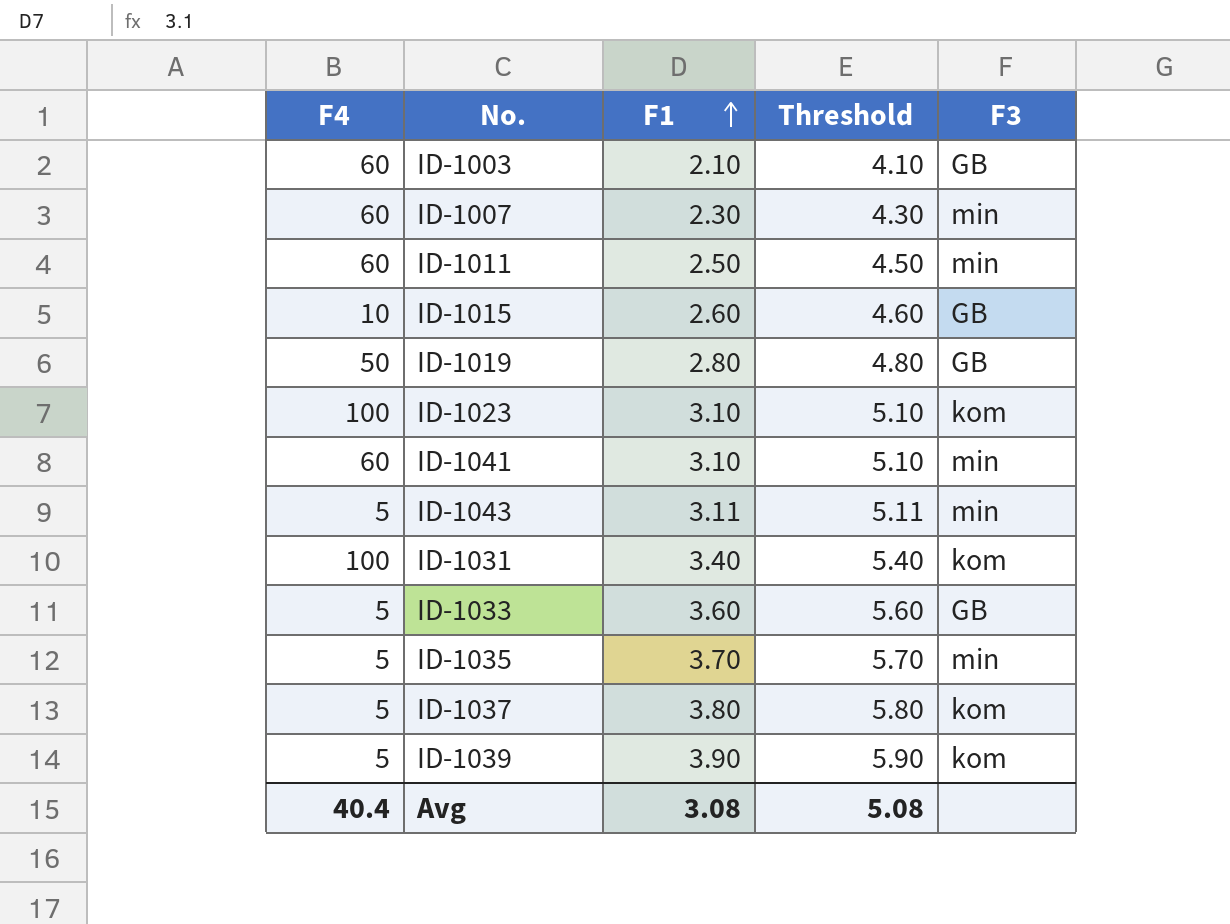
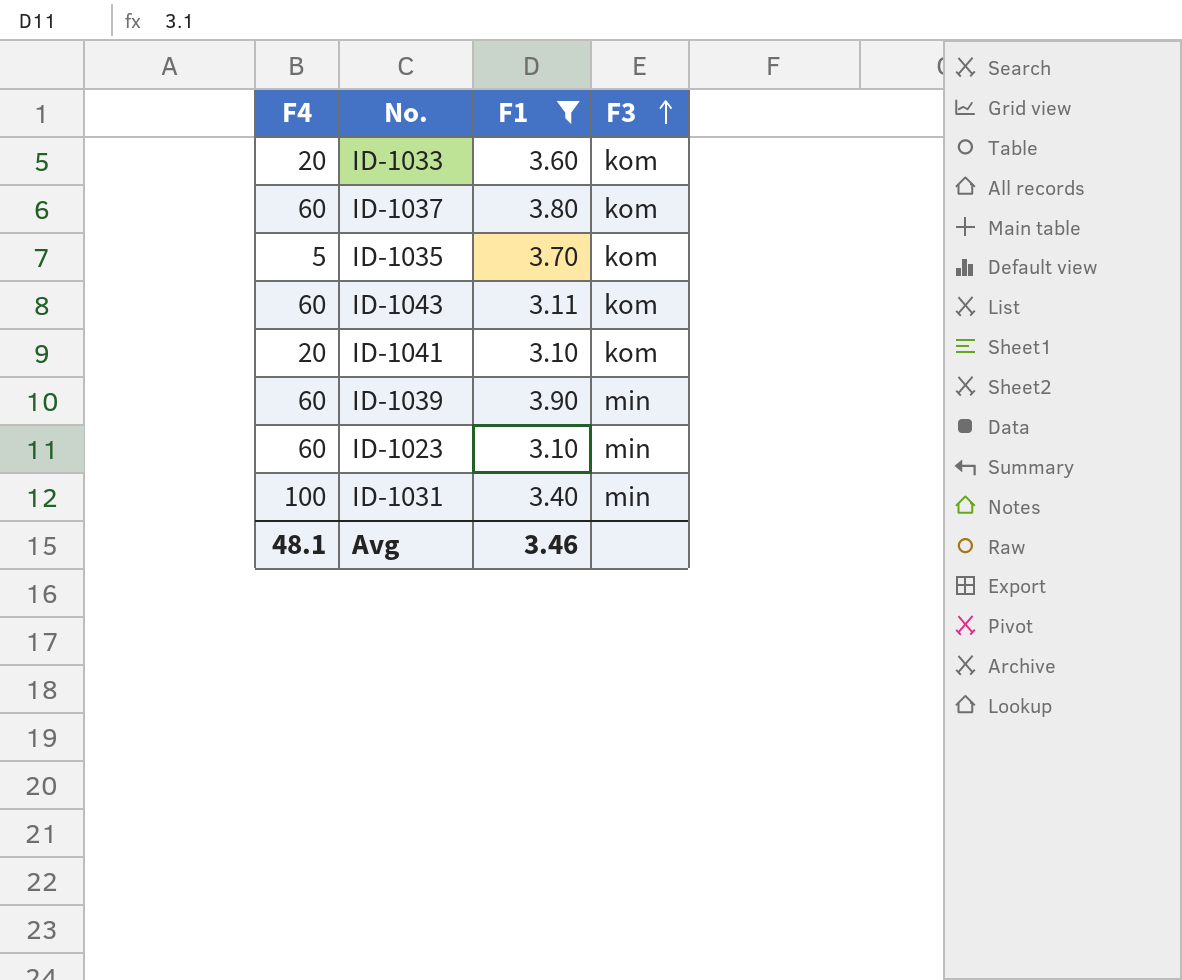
filter: none -> F1 >= 3.10
row order: F1 ascending -> F3 ascending
column Threshold | formula: [F1] + 2 -> none
ID-1033 | F4: 5 -> 20
ID-1033 | F3: GB -> kom
ID-1037 | F4: 5 -> 60
ID-1035 | F3: min -> kom
ID-1043 | F4: 5 -> 60
ID-1043 | F3: min -> kom
ID-1041 | F4: 60 -> 20
ID-1041 | F3: min -> kom
ID-1039 | F4: 5 -> 60
ID-1039 | F3: kom -> min
ID-1023 | F4: 100 -> 60
ID-1023 | F3: kom -> min
ID-1031 | F3: kom -> min
Avg | F4: 40.4 -> 48.1
Avg | F1: 3.08 -> 3.46

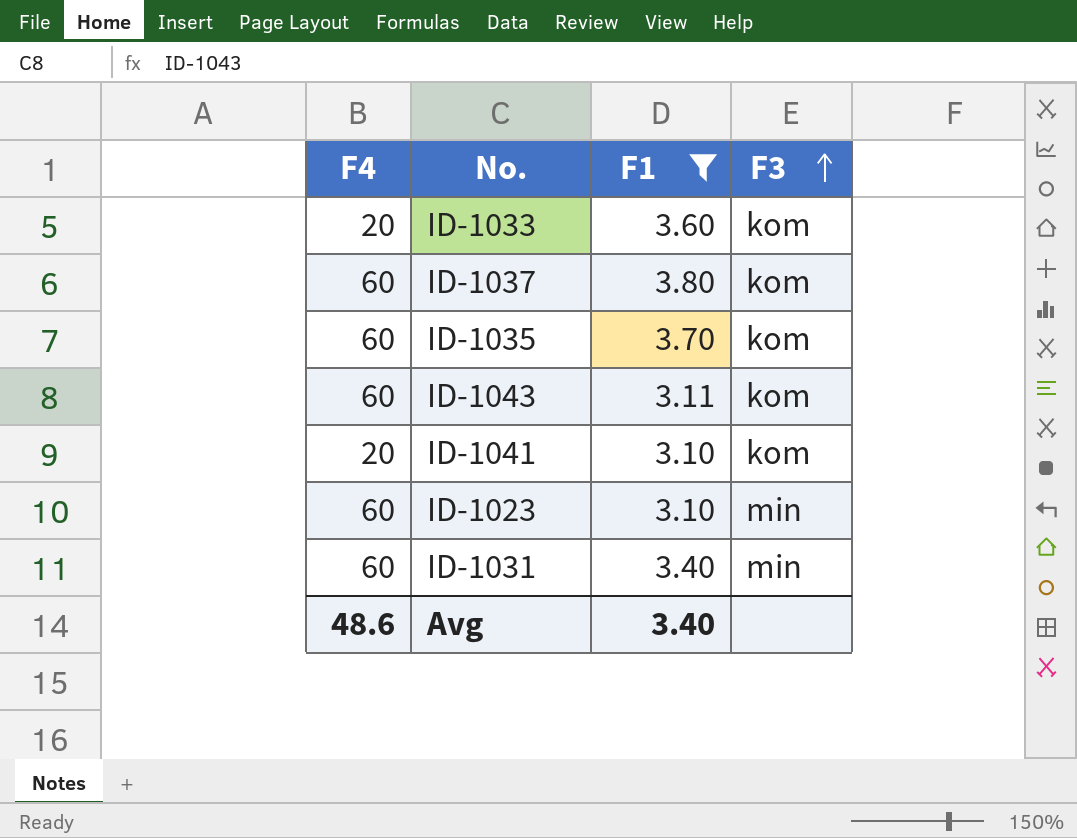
row ID-1039: 60 | 3.90 | min -> none
ID-1035 | F4: 5 -> 60
ID-1031 | F4: 100 -> 60
Avg | F4: 48.1 -> 48.6
Avg | F1: 3.46 -> 3.40

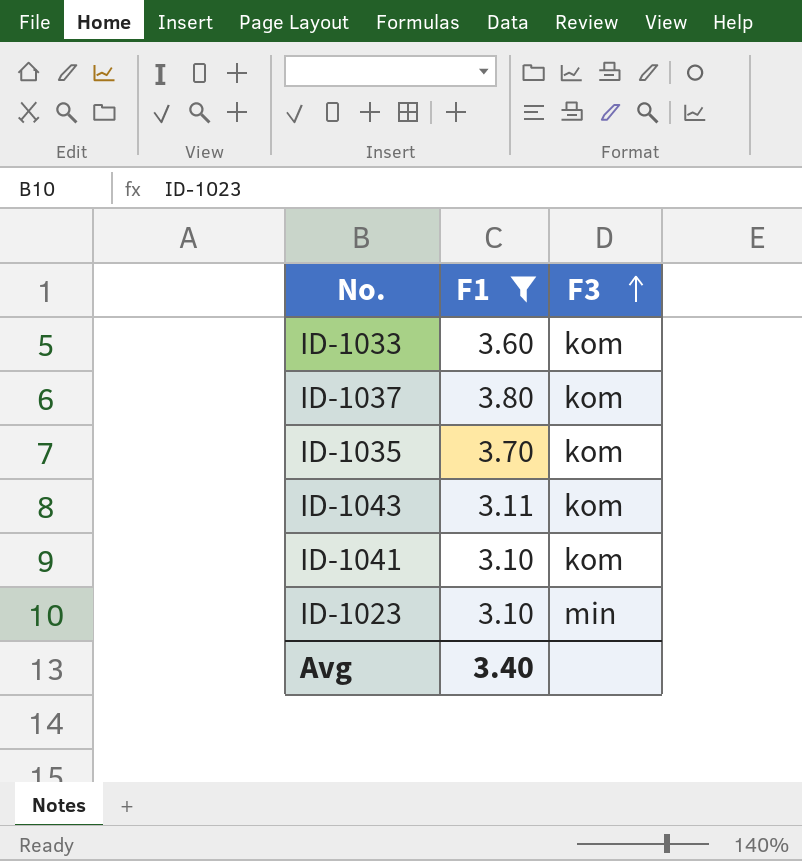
column F4 | position: 1 -> none
row ID-1031: 60 | 3.40 | min -> none

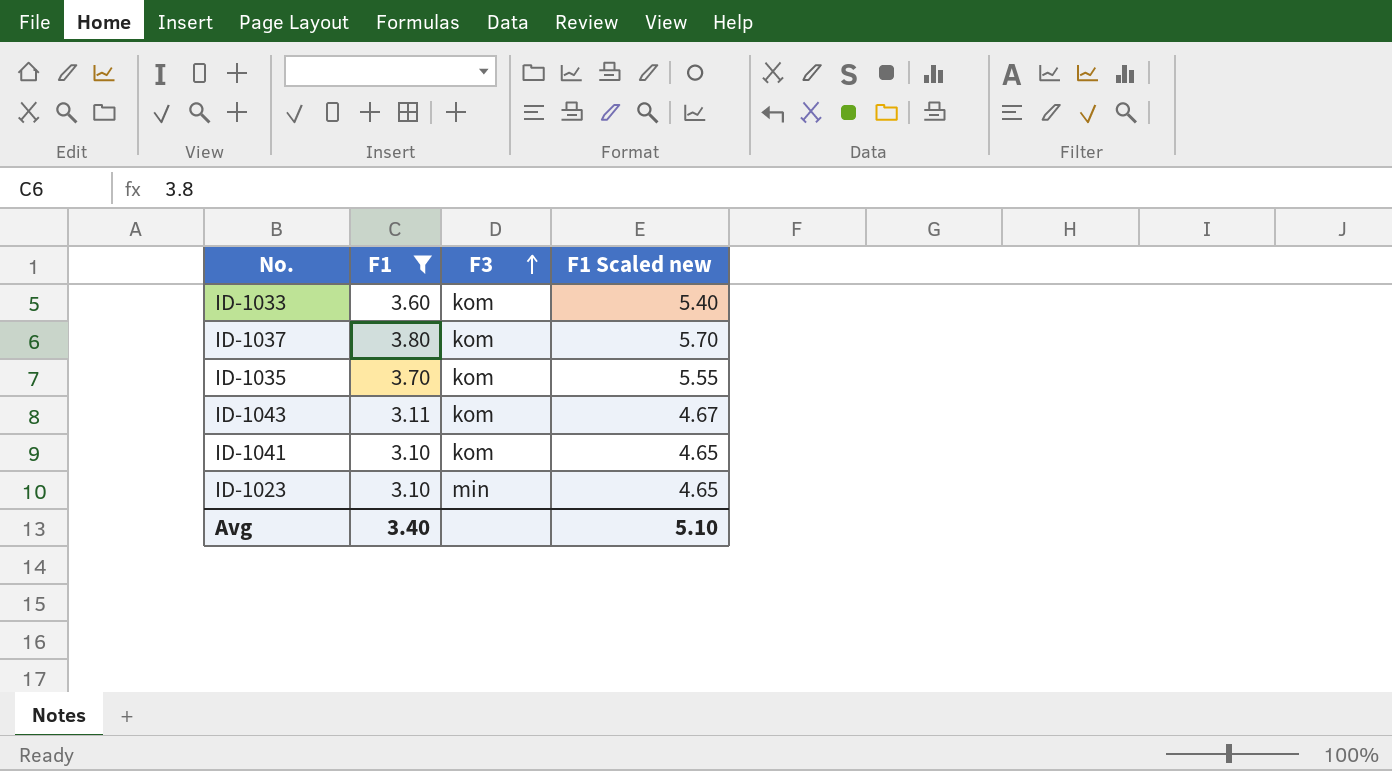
column F1 Scaled new | formula: none -> [F1] * 1.5

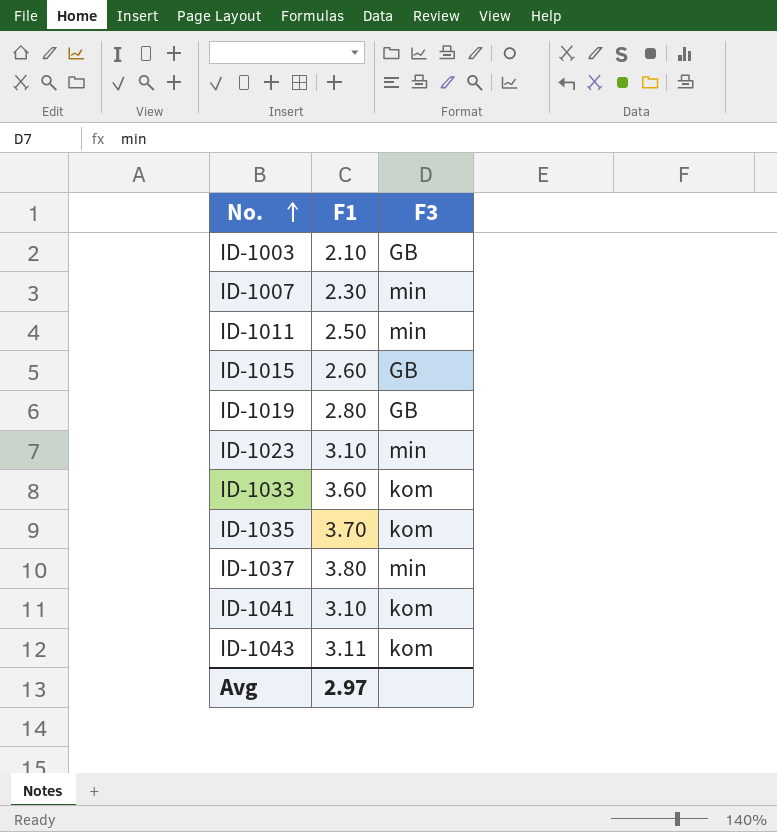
filter: F1 >= 3.10 -> none
row order: F3 ascending -> No. ascending
column F1 Scaled new | formula: [F1] * 1.5 -> none
ID-1037 | F3: kom -> min
Avg | F1: 3.40 -> 2.97

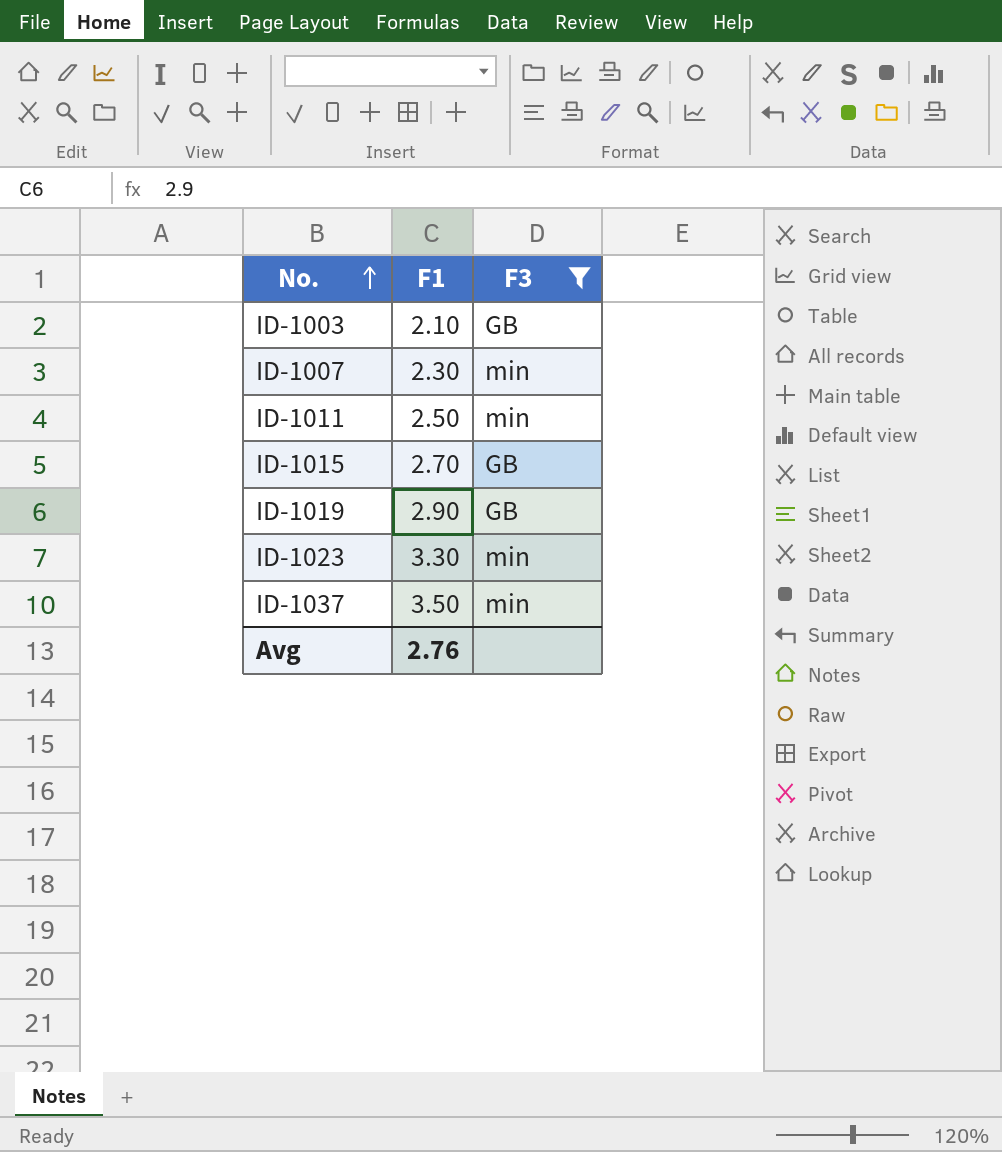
filter: none -> F3 != kom
ID-1015 | F1: 2.60 -> 2.70
ID-1019 | F1: 2.80 -> 2.90
ID-1023 | F1: 3.10 -> 3.30
ID-1037 | F1: 3.80 -> 3.50
Avg | F1: 2.97 -> 2.76

